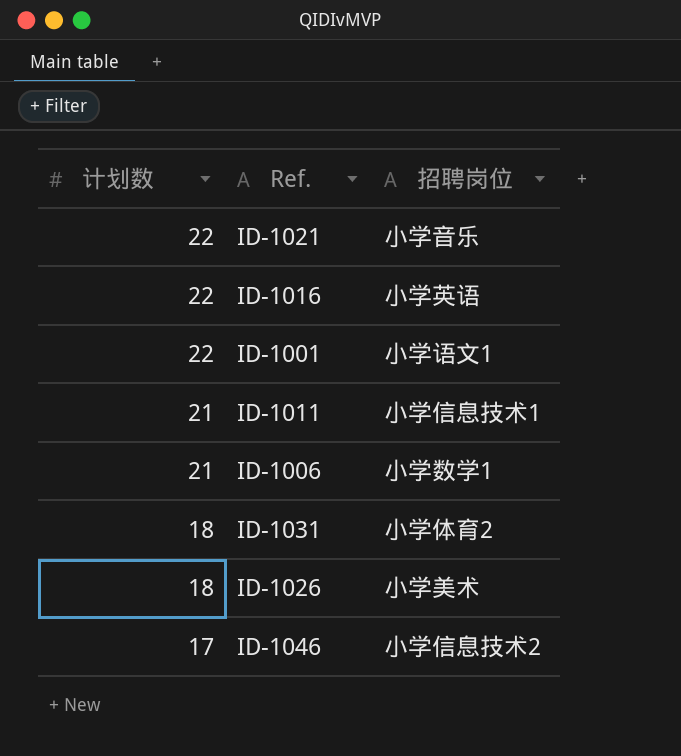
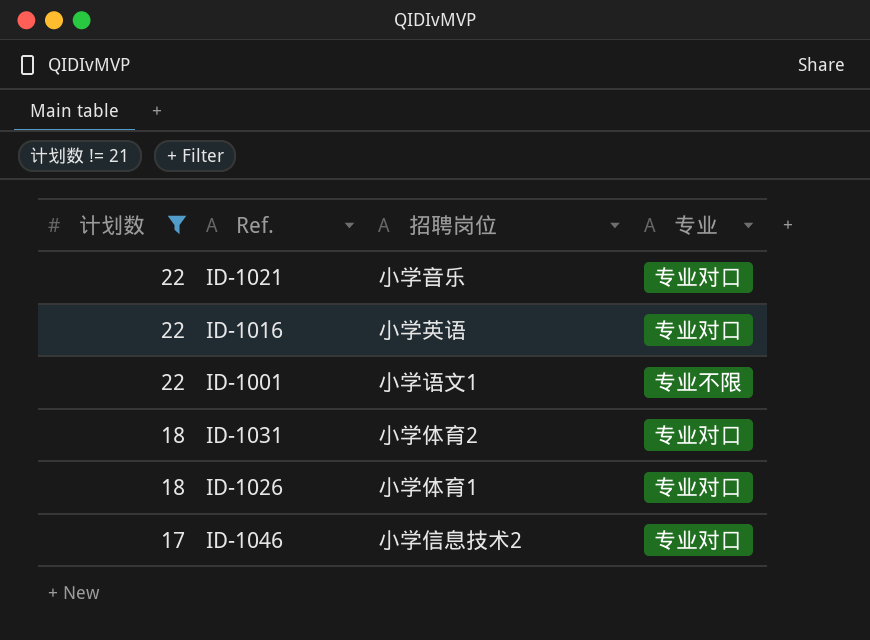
filter: none -> 计划数 != 21
column 专业 | position: none -> 4
ID-1026 | 招聘岗位: 小学美术 -> 小学体育1

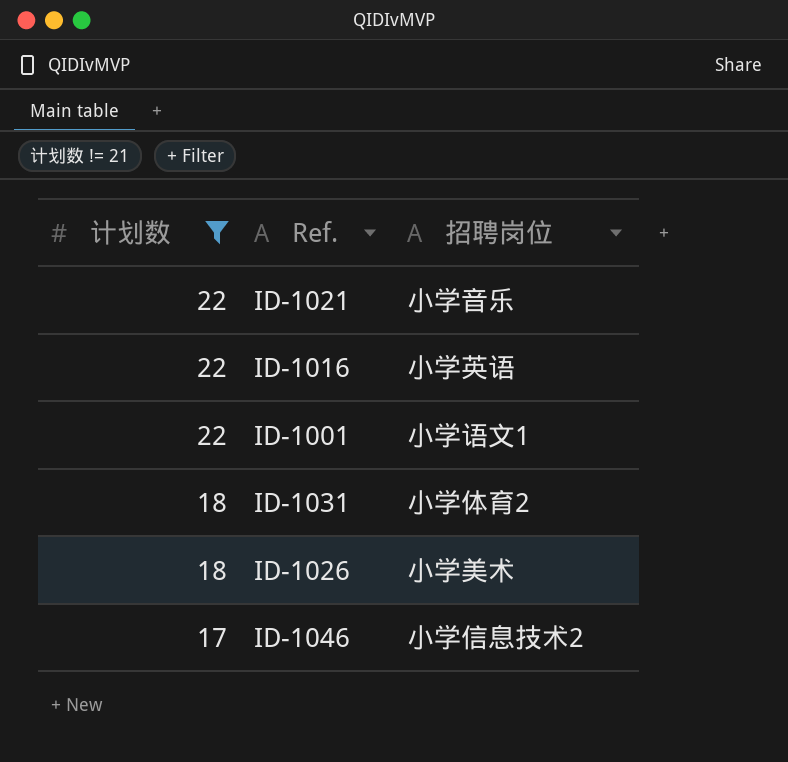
column 专业 | position: 4 -> none
ID-1026 | 招聘岗位: 小学体育1 -> 小学美术

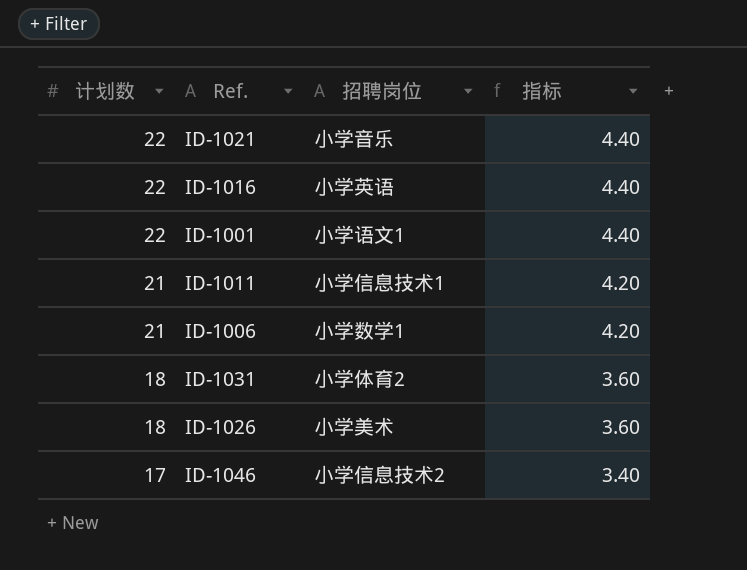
filter: 计划数 != 21 -> none
column 指标 | formula: none -> [计划数] * 0.2

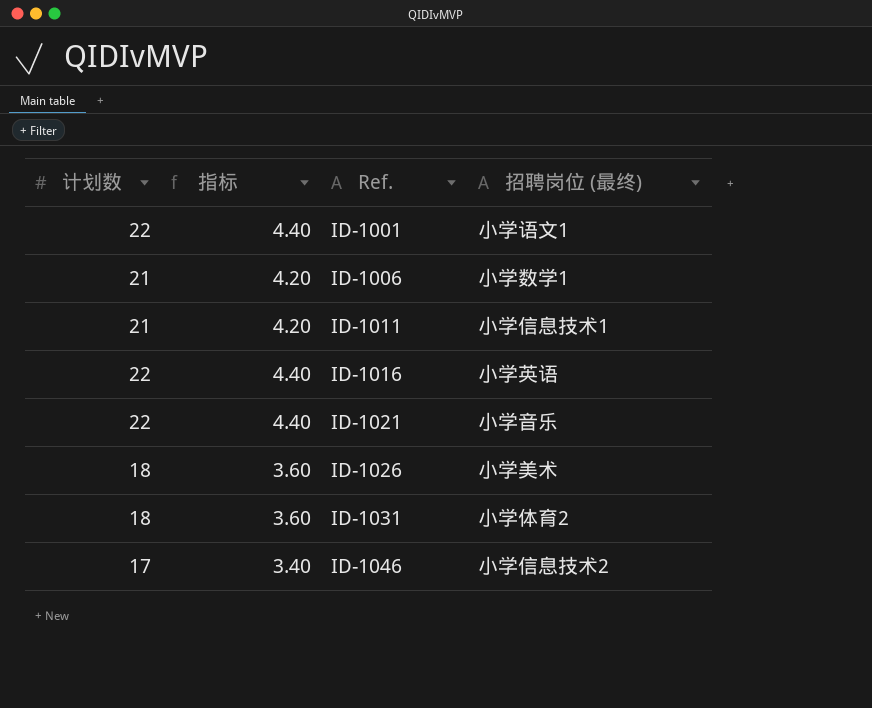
row order: 计划数 descending -> Ref. ascending
column 指标 | position: 4 -> 2
column name: 招聘岗位 -> 招聘岗位 (最终)

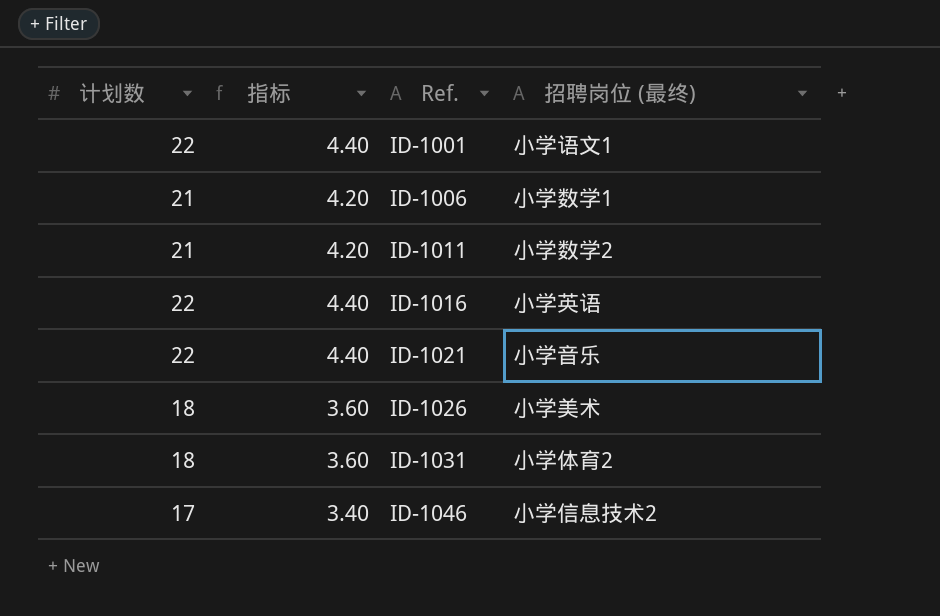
ID-1011 | 招聘岗位 (最终): 小学信息技术1 -> 小学数学2

